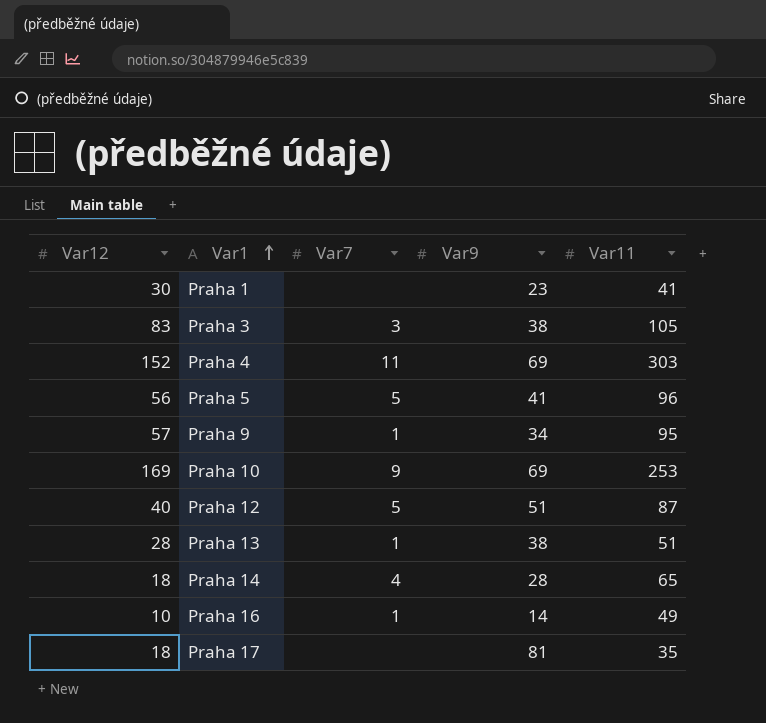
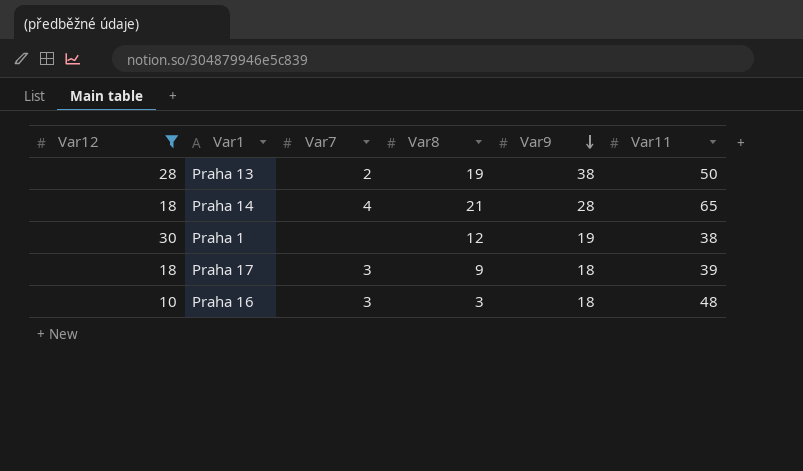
filter: none -> Var12 <= 30
row order: Var1 ascending -> Var9 descending
column Var8 | position: none -> 4
Praha 13 | Var7: 1 -> 2
Praha 13 | Var11: 51 -> 50
Praha 1 | Var9: 23 -> 19
Praha 1 | Var11: 41 -> 38
Praha 17 | Var7: none -> 3
Praha 17 | Var9: 81 -> 18
Praha 17 | Var11: 35 -> 39
Praha 16 | Var7: 1 -> 3
Praha 16 | Var9: 14 -> 18
Praha 16 | Var11: 49 -> 48

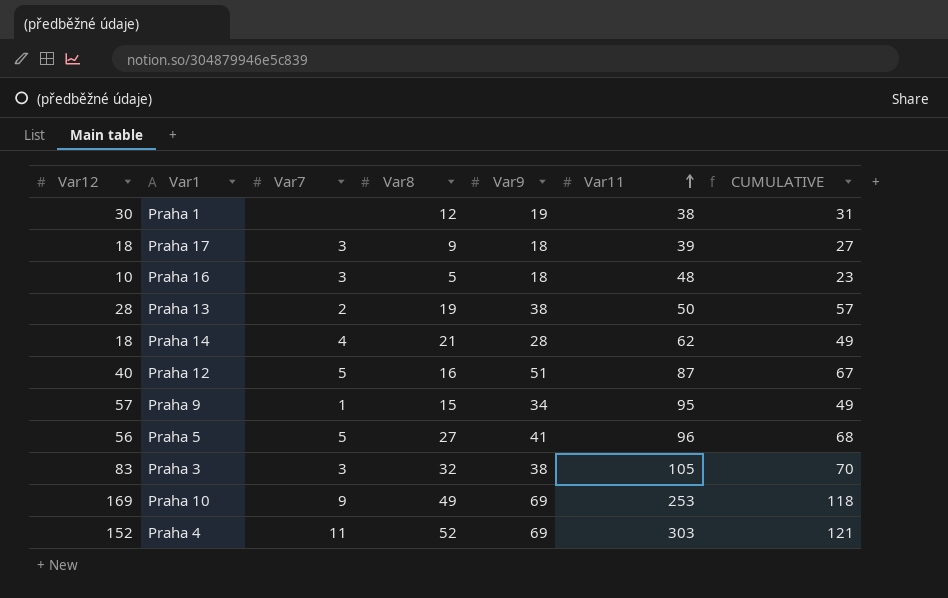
filter: Var12 <= 30 -> none
row order: Var9 descending -> Var11 ascending
column CUMULATIVE | formula: none -> [Var8] + [Var9]
Praha 16 | Var8: 3 -> 5
Praha 14 | Var11: 65 -> 62

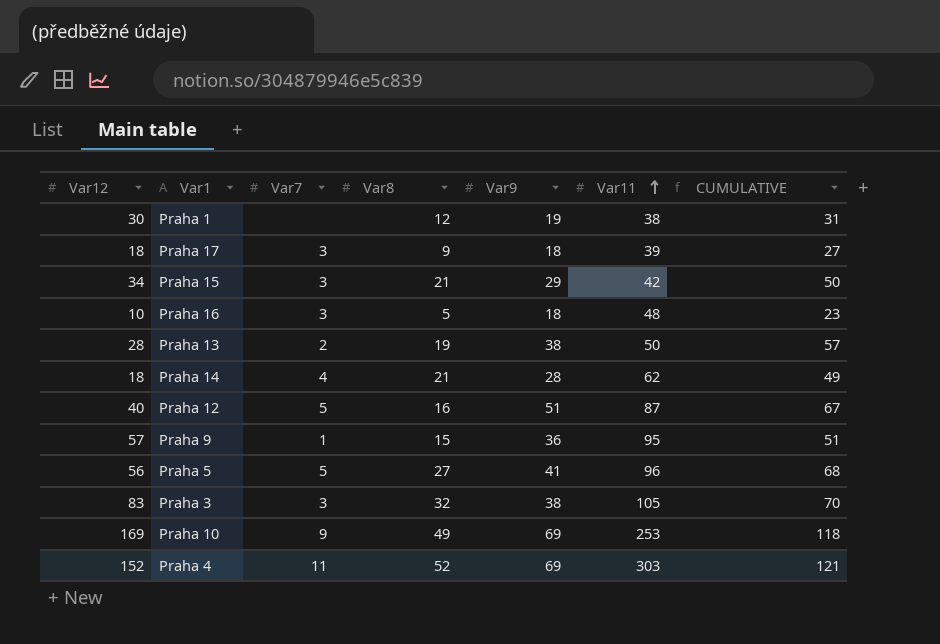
row Praha 15: none -> 34 | 3 | 21 | 29 | 42 | 50
Praha 9 | Var9: 34 -> 36
Praha 9 | CUMULATIVE: 49 -> 51

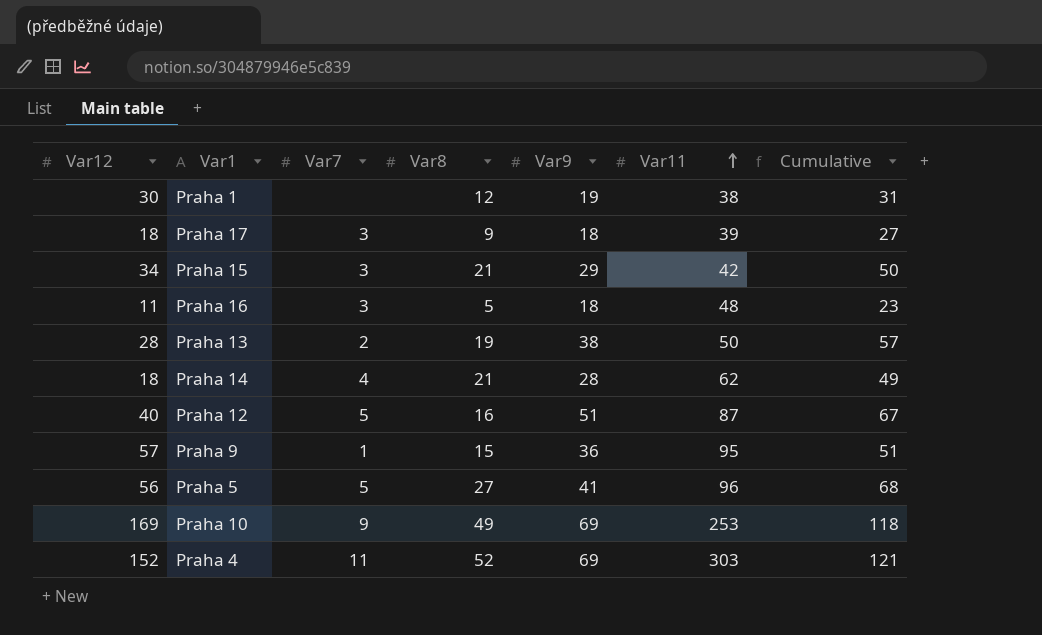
column name: CUMULATIVE -> Cumulative
row Praha 3: 83 | 3 | 32 | 38 | 105 | 70 -> none
Praha 16 | Var12: 10 -> 11

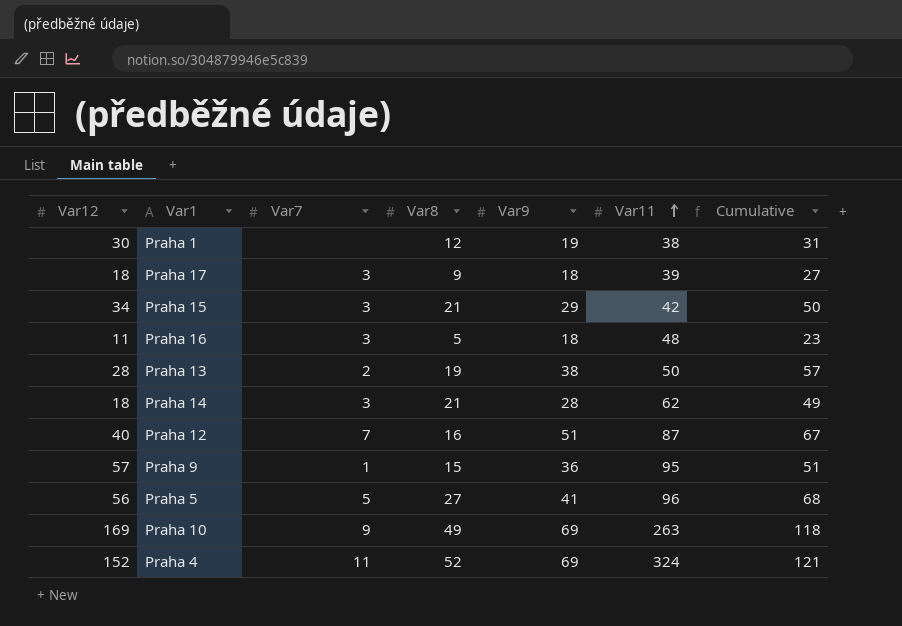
Praha 14 | Var7: 4 -> 3
Praha 12 | Var7: 5 -> 7
Praha 10 | Var11: 253 -> 263
Praha 4 | Var11: 303 -> 324

